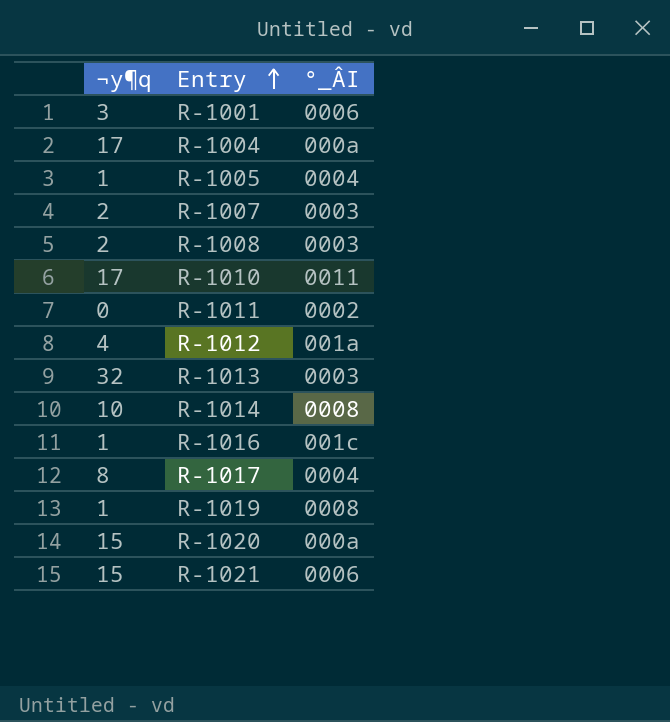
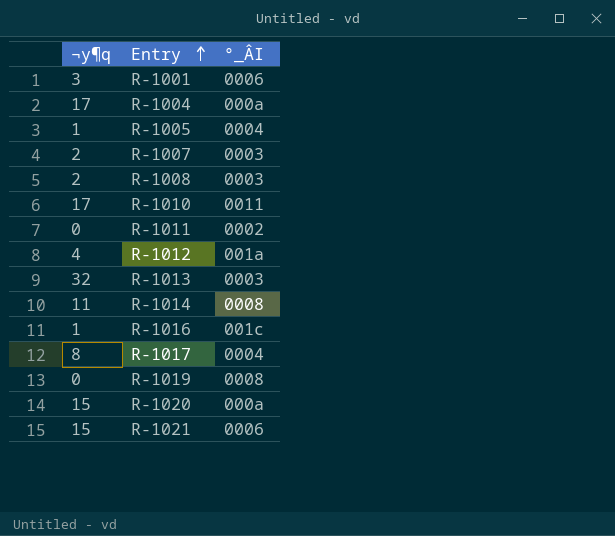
R-1014 | ¬y¶q: 10 -> 11
R-1019 | ¬y¶q: 1 -> 0

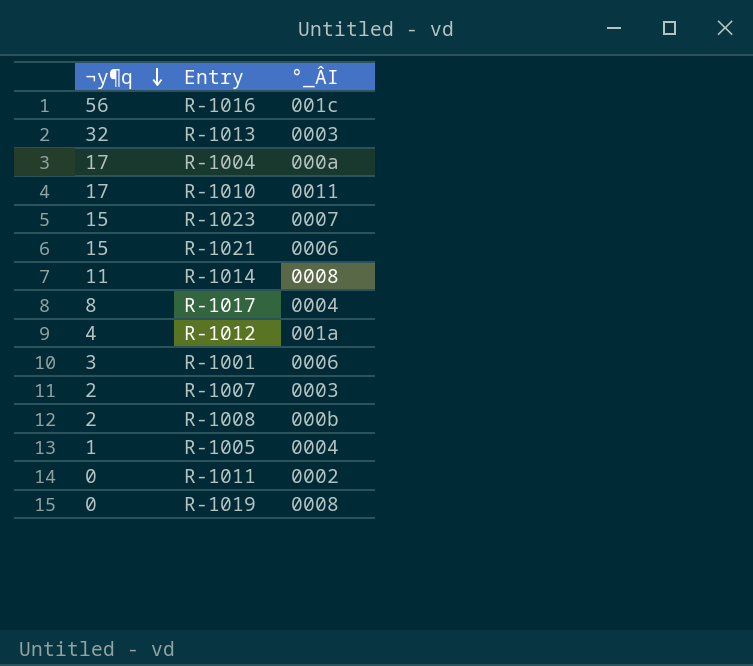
row order: Entry ascending -> ¬y¶q descending
row R-1020: 15 | 000a -> none
R-1016 | ¬y¶q: 1 -> 56
row R-1023: none -> 15 | 0007
R-1008 | °_ÂI: 0003 -> 000b

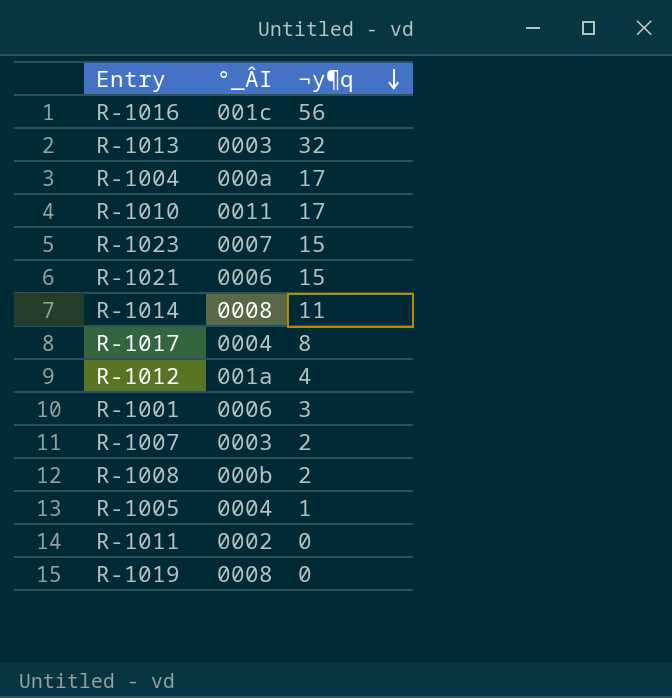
column ¬y¶q | position: 1 -> 3

